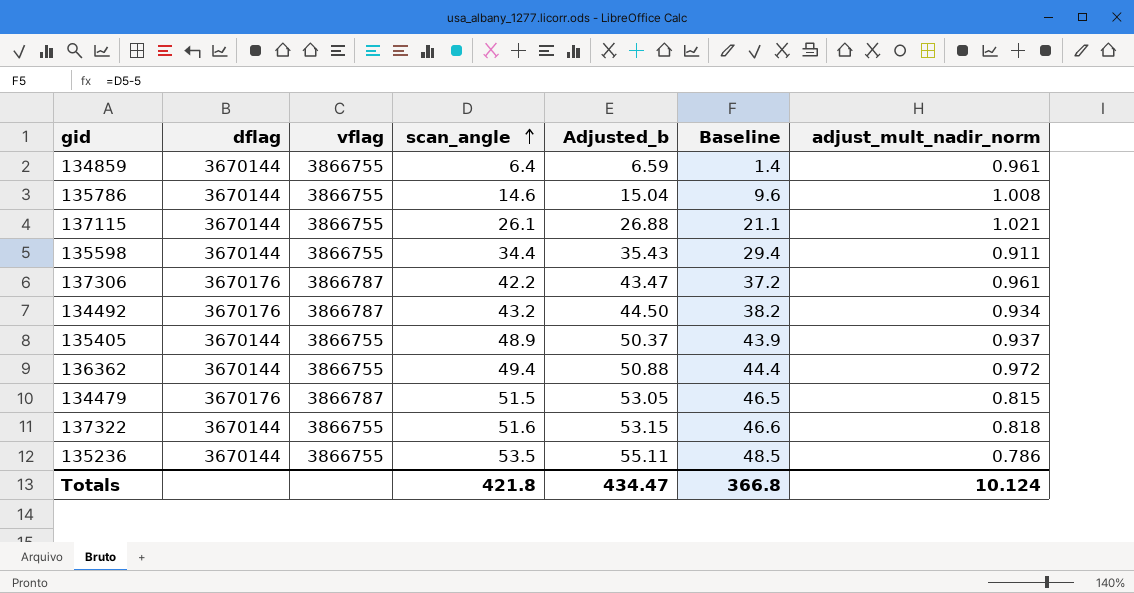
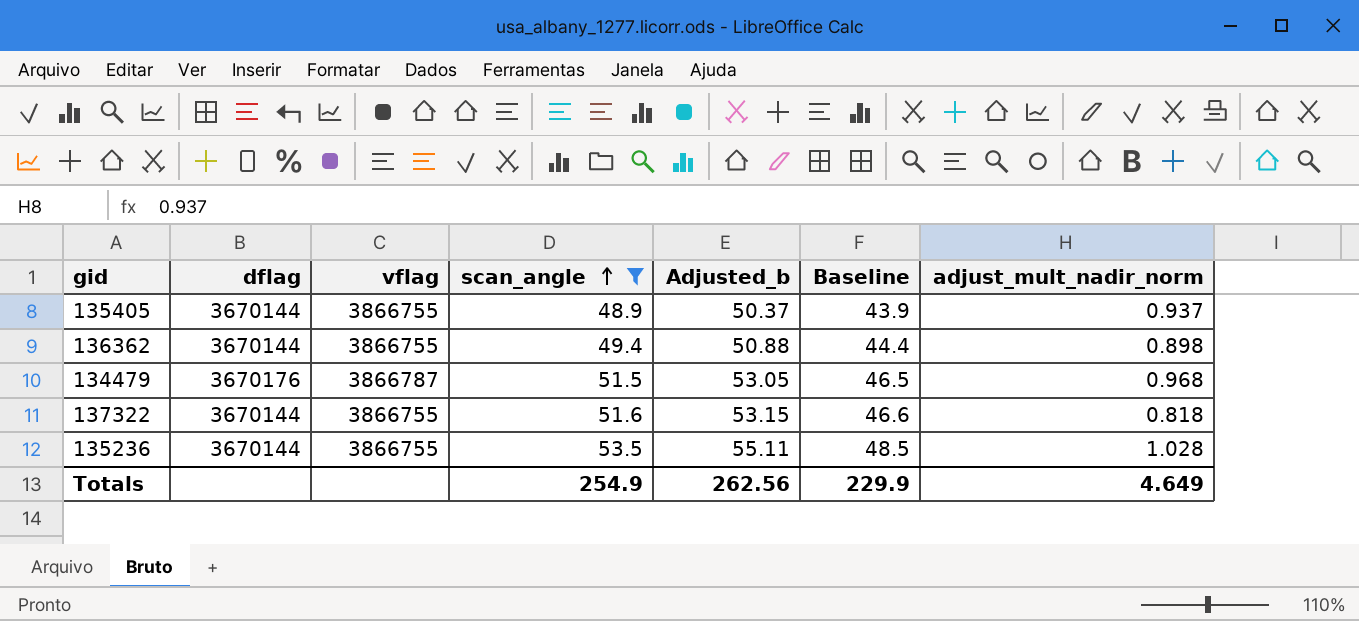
filter: none -> scan_angle >= 48.9
136362 | adjust_mult_nadir_norm: 0.972 -> 0.898
134479 | adjust_mult_nadir_norm: 0.815 -> 0.968
135236 | adjust_mult_nadir_norm: 0.786 -> 1.028
Totals | scan_angle: 421.8 -> 254.9
Totals | Adjusted_b: 434.47 -> 262.56
Totals | Baseline: 366.8 -> 229.9
Totals | adjust_mult_nadir_norm: 10.124 -> 4.649

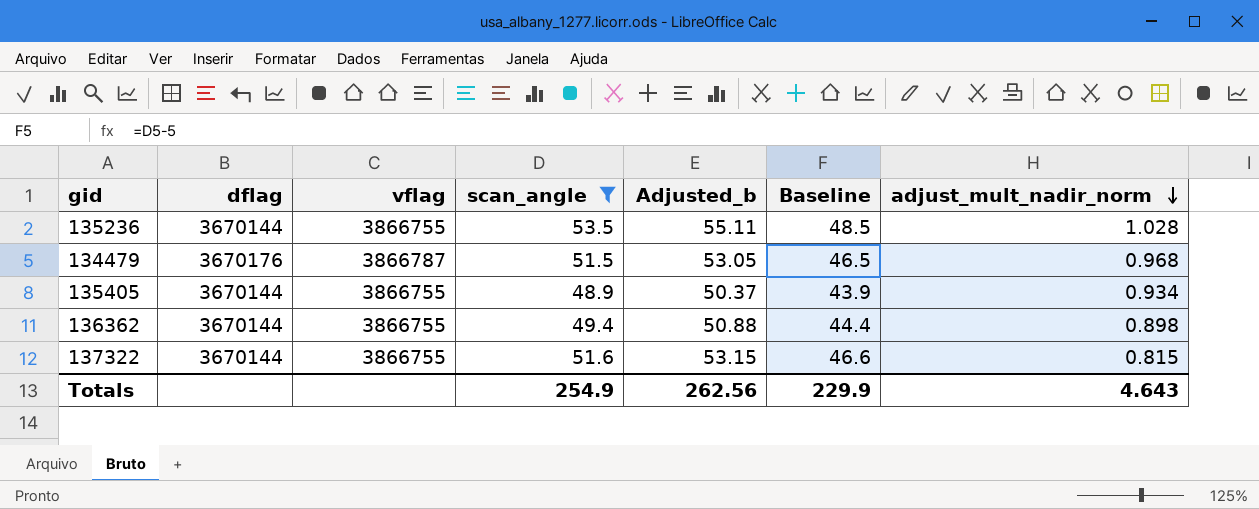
row order: scan_angle ascending -> adjust_mult_nadir_norm descending
135405 | adjust_mult_nadir_norm: 0.937 -> 0.934
137322 | adjust_mult_nadir_norm: 0.818 -> 0.815
Totals | adjust_mult_nadir_norm: 4.649 -> 4.643

